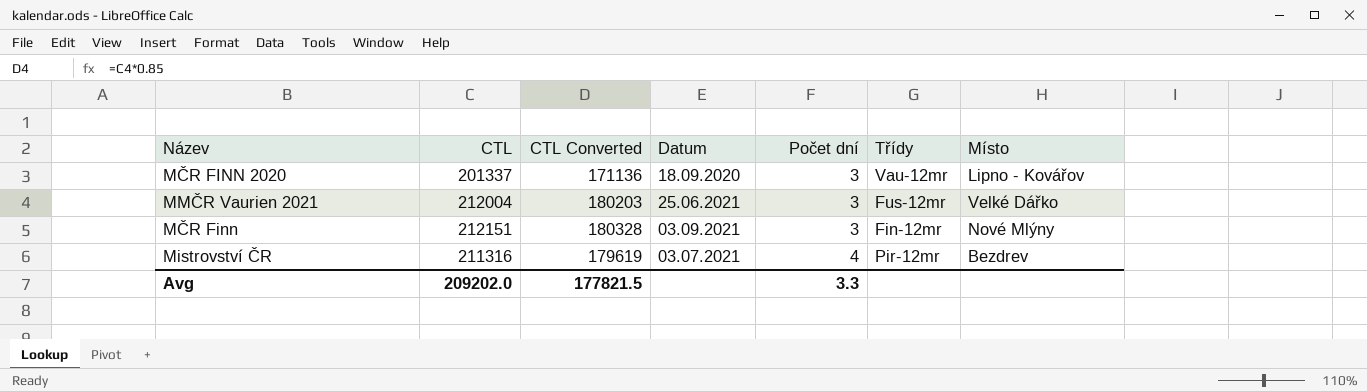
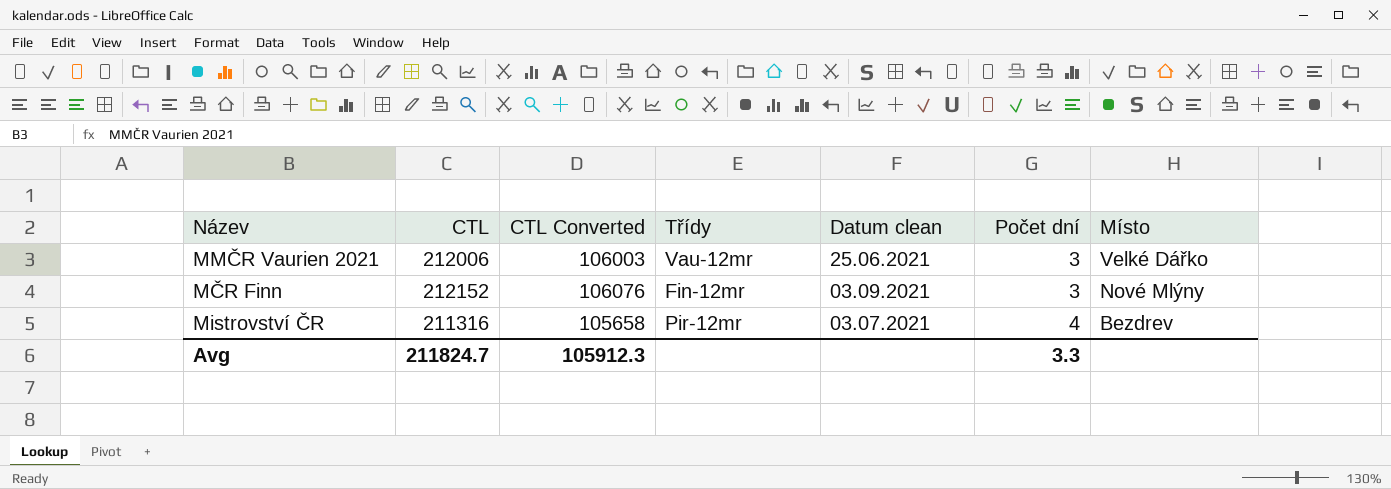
column CTL Converted | formula: [CTL] * 0.85 -> [CTL] * 0.5
column Třídy | position: 6 -> 4
column name: Datum -> Datum clean
row MČR FINN 2020: 201337 | 171136 | 18.09.2020 | 3 | Vau-12mr | Lipno - Kovářov -> none
MMČR Vaurien 2021 | CTL: 212004 -> 212006
MMČR Vaurien 2021 | Třídy: Fus-12mr -> Vau-12mr
MČR Finn | CTL: 212151 -> 212152
Avg | CTL: 209202.0 -> 211824.7
Avg | CTL Converted: 177821.5 -> 105912.3

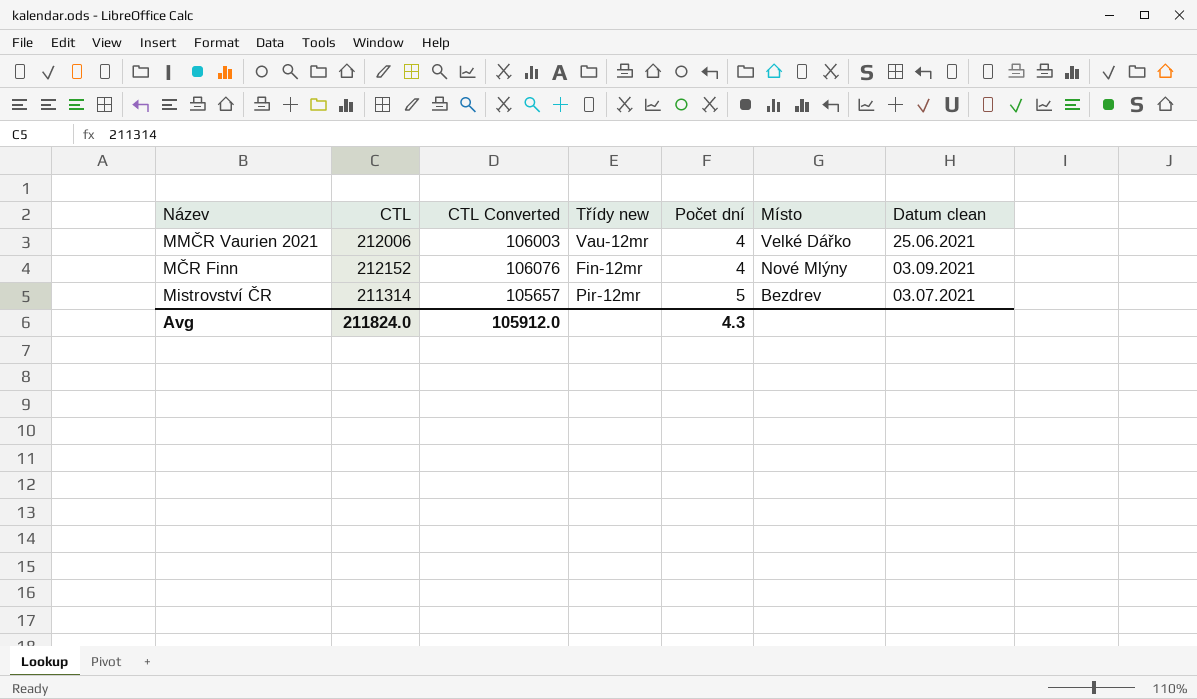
column name: Třídy -> Třídy new
column Datum clean | position: 5 -> 7
MMČR Vaurien 2021 | Počet dní: 3 -> 4
MČR Finn | Počet dní: 3 -> 4
Mistrovství ČR | CTL: 211316 -> 211314
Mistrovství ČR | CTL Converted: 105658 -> 105657
Mistrovství ČR | Počet dní: 4 -> 5
Avg | CTL: 211824.7 -> 211824.0
Avg | CTL Converted: 105912.3 -> 105912.0
Avg | Počet dní: 3.3 -> 4.3

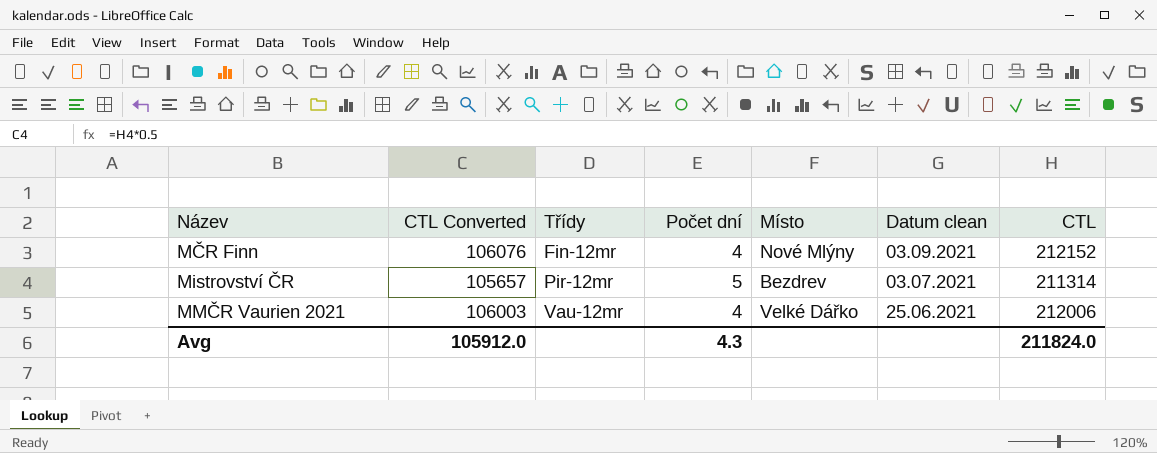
row order: Počet dní ascending -> Název ascending
column name: Třídy new -> Třídy
column CTL | position: 2 -> 7

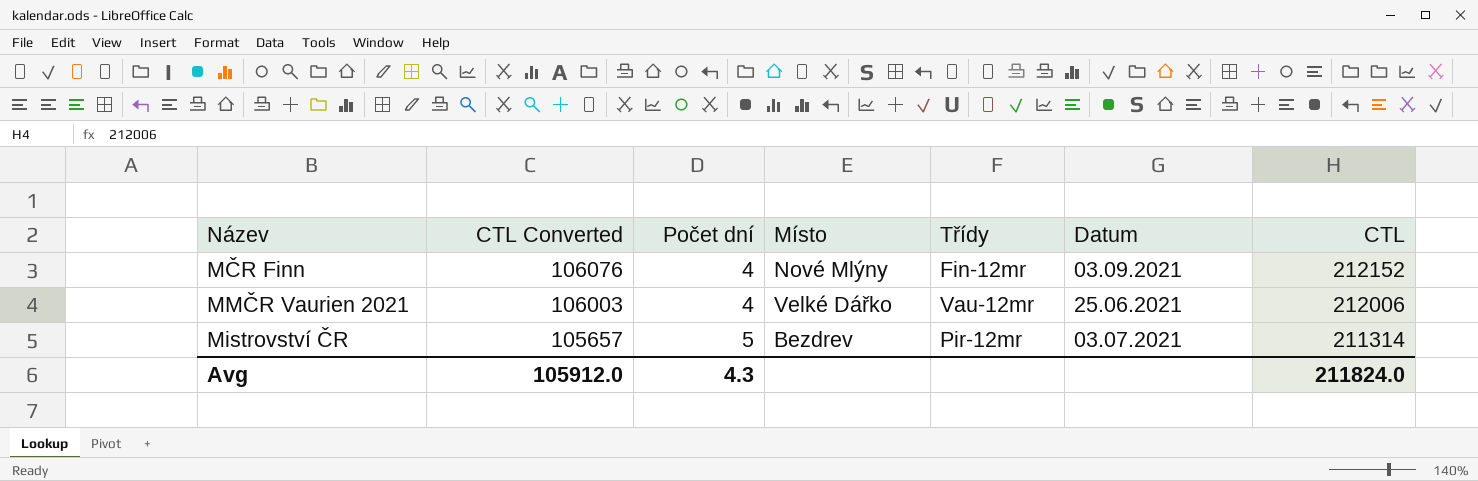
row order: Název ascending -> CTL Converted descending
column Třídy | position: 3 -> 5
column name: Datum clean -> Datum

